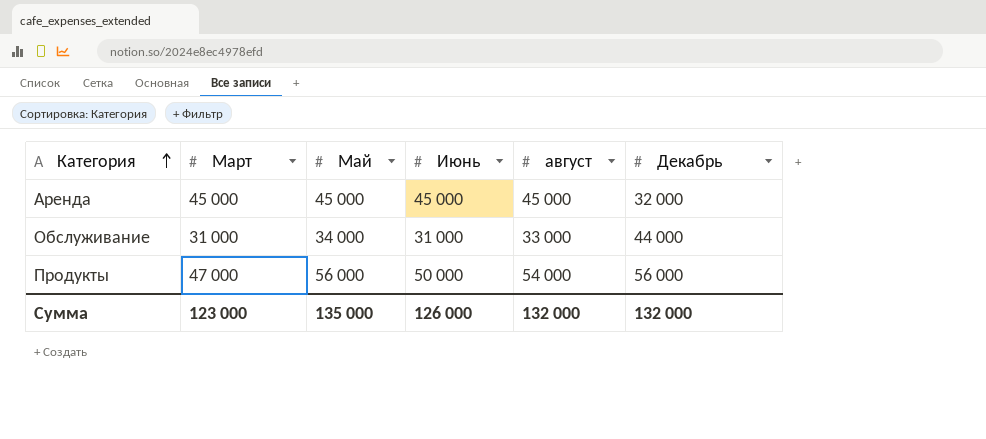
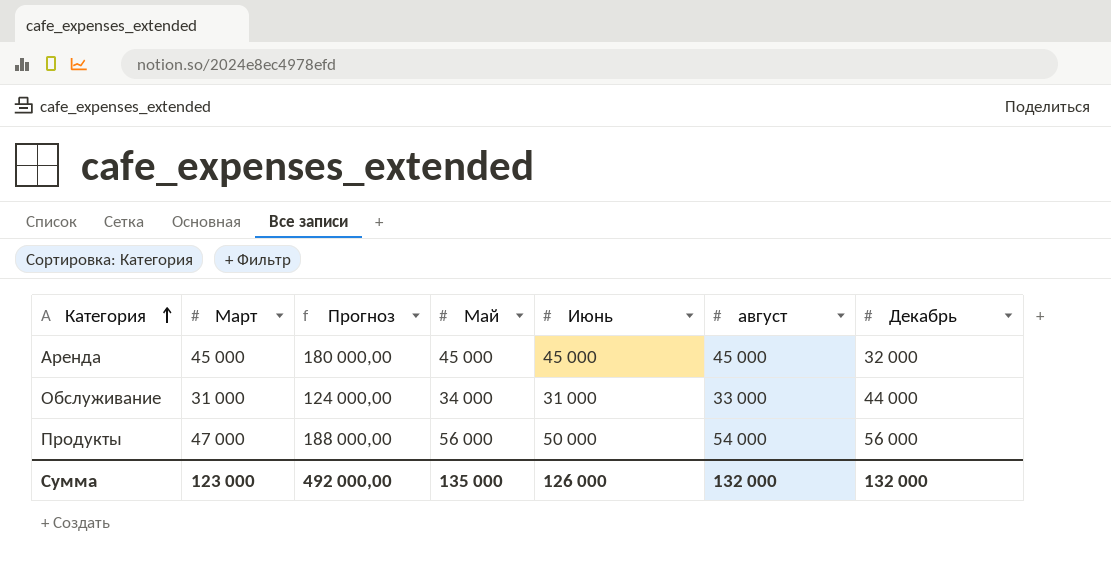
column Прогноз | formula: none -> [Март] * 4

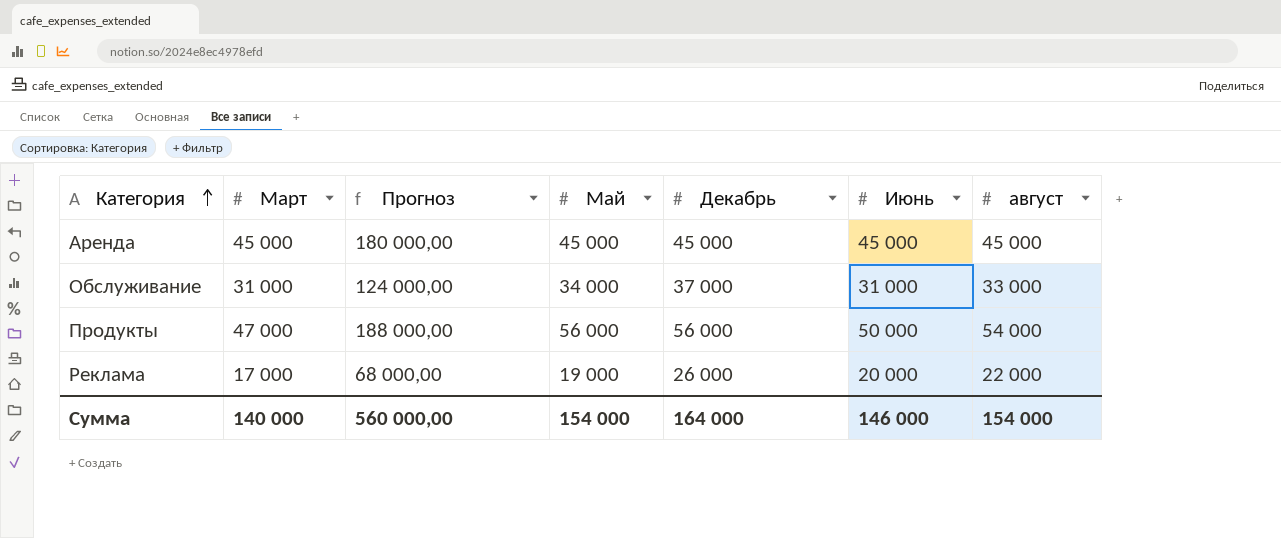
column Декабрь | position: 7 -> 5
Аренда | Декабрь: 32 000 -> 45 000
Обслуживание | Декабрь: 44 000 -> 37 000
row Реклама: none -> 17 000 | 68 000,00 | 19 000 | 26 000 | 20 000 | 22 000
Сумма | Март: 123 000 -> 140 000
Сумма | Прогноз: 492 000,00 -> 560 000,00
Сумма | Май: 135 000 -> 154 000
Сумма | Декабрь: 132 000 -> 164 000
Сумма | Июнь: 126 000 -> 146 000
Сумма | август: 132 000 -> 154 000

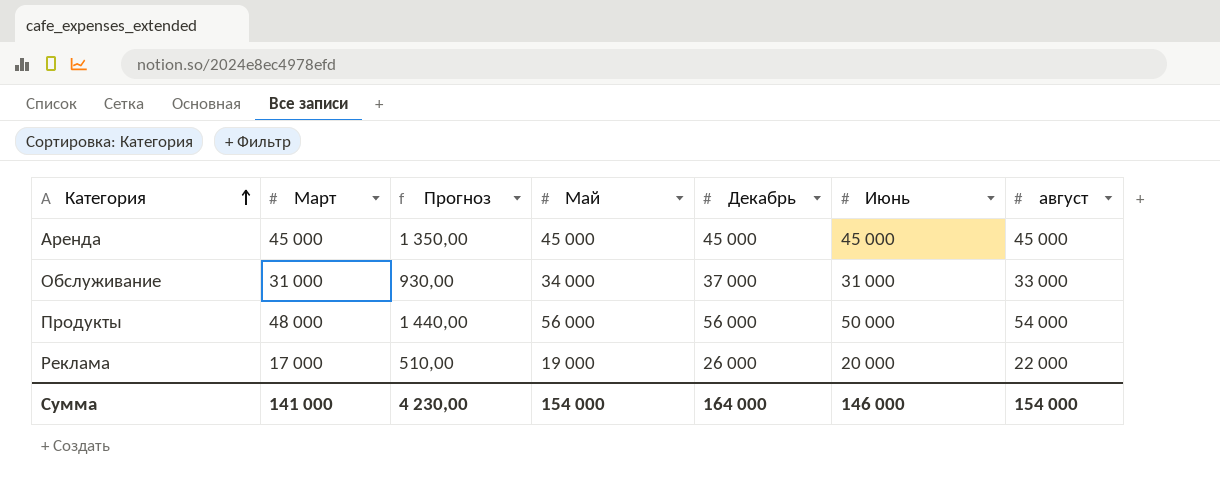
column Прогноз | formula: [Март] * 4 -> [Март] * 0,03
Продукты | Март: 47 000 -> 48 000
Сумма | Март: 140 000 -> 141 000
Сумма | Прогноз: 560 000,00 -> 4 230,00

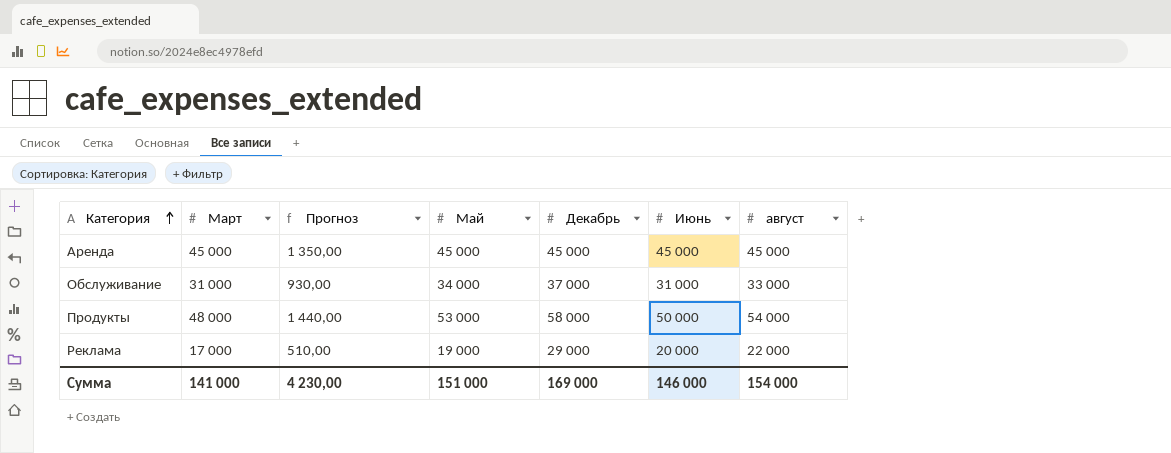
Продукты | Май: 56 000 -> 53 000
Продукты | Декабрь: 56 000 -> 58 000
Реклама | Декабрь: 26 000 -> 29 000
Сумма | Май: 154 000 -> 151 000
Сумма | Декабрь: 164 000 -> 169 000

